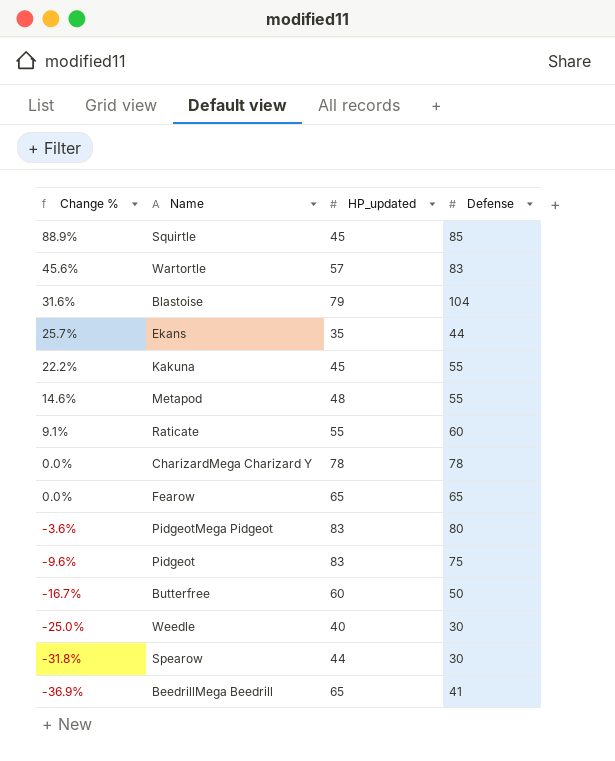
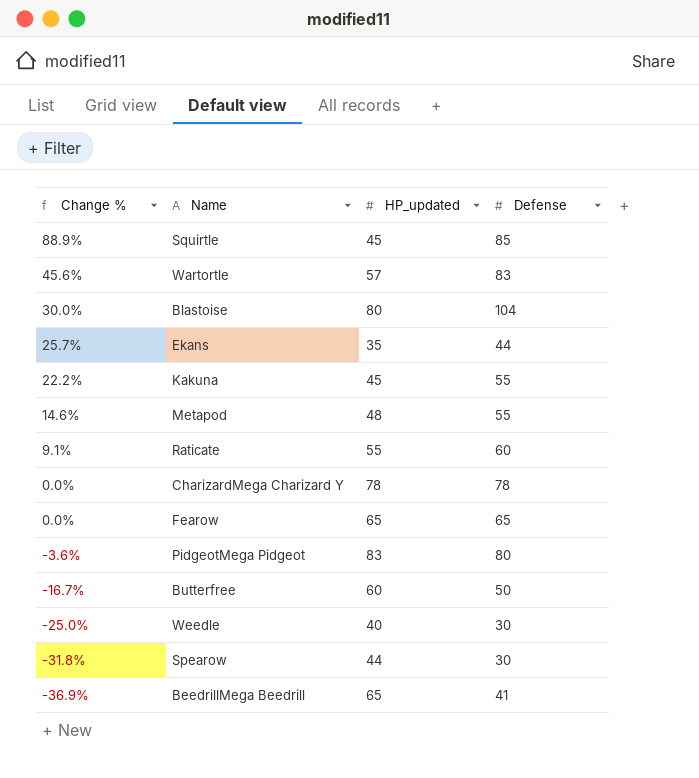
row Pidgeot: -9.6% | 83 | 75 -> none
Blastoise | Change %: 31.6% -> 30.0%
Blastoise | HP_updated: 79 -> 80

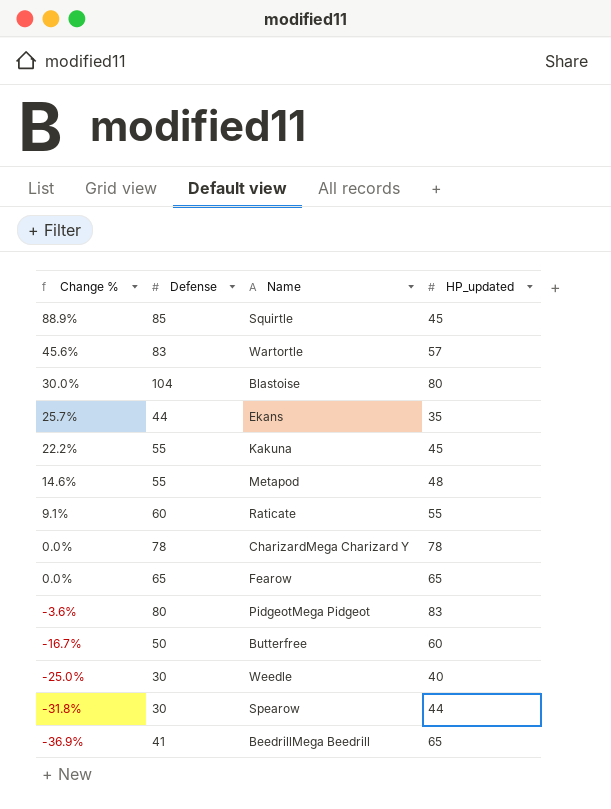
column Defense | position: 4 -> 2

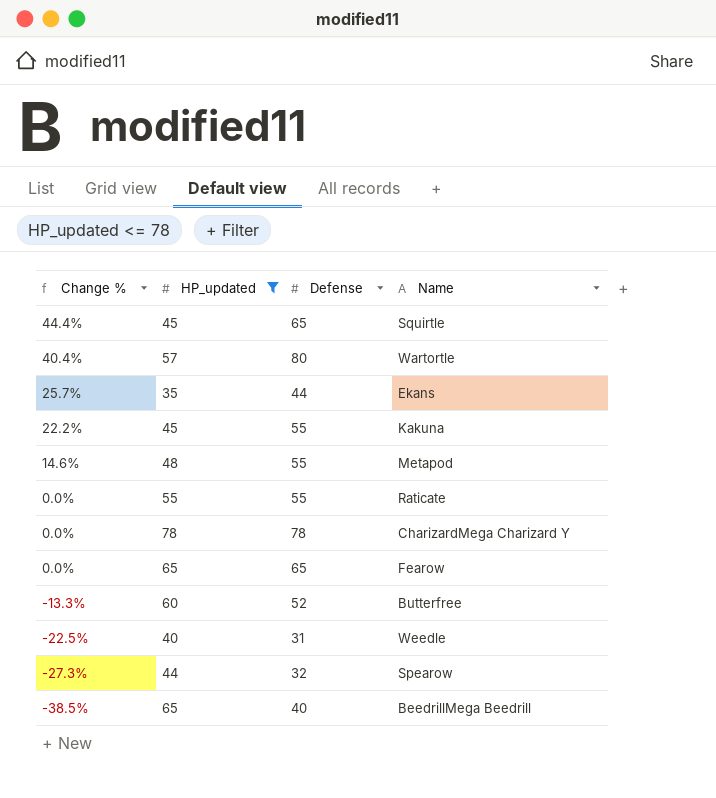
filter: none -> HP_updated <= 78
column HP_updated | position: 4 -> 2
Squirtle | Change %: 88.9% -> 44.4%
Squirtle | Defense: 85 -> 65
Wartortle | Change %: 45.6% -> 40.4%
Wartortle | Defense: 83 -> 80
Raticate | Change %: 9.1% -> 0.0%
Raticate | Defense: 60 -> 55
Butterfree | Change %: -16.7% -> -13.3%
Butterfree | Defense: 50 -> 52
Weedle | Change %: -25.0% -> -22.5%
Weedle | Defense: 30 -> 31
Spearow | Change %: -31.8% -> -27.3%
Spearow | Defense: 30 -> 32
BeedrillMega Beedrill | Change %: -36.9% -> -38.5%
BeedrillMega Beedrill | Defense: 41 -> 40

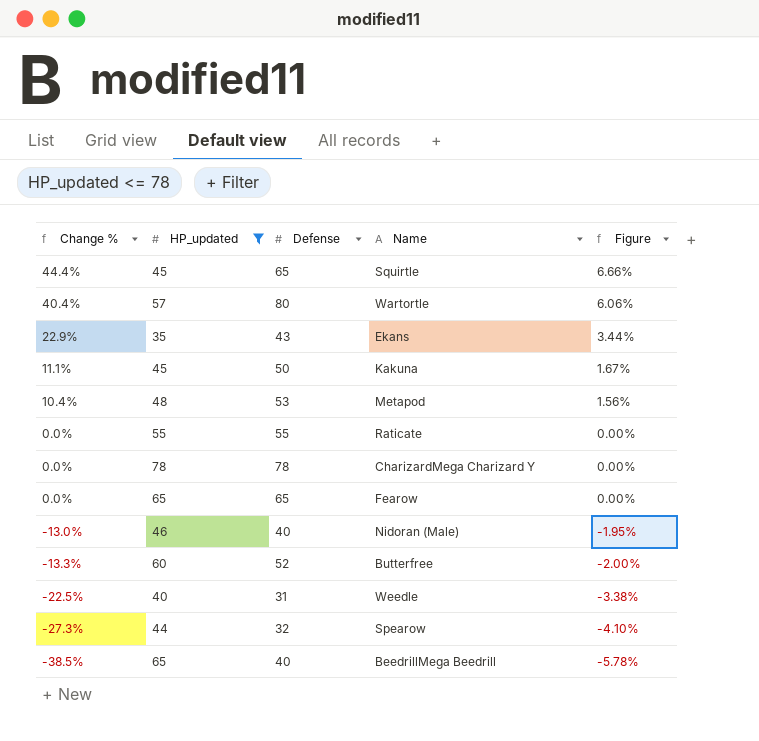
column Figure | formula: none -> [Change %] * 0.15
Ekans | Change %: 25.7% -> 22.9%
Ekans | Defense: 44 -> 43
Kakuna | Change %: 22.2% -> 11.1%
Kakuna | Defense: 55 -> 50
Metapod | Change %: 14.6% -> 10.4%
Metapod | Defense: 55 -> 53
row Nidoran (Male): none -> -13.0% | 46 | 40 | -1.95%

